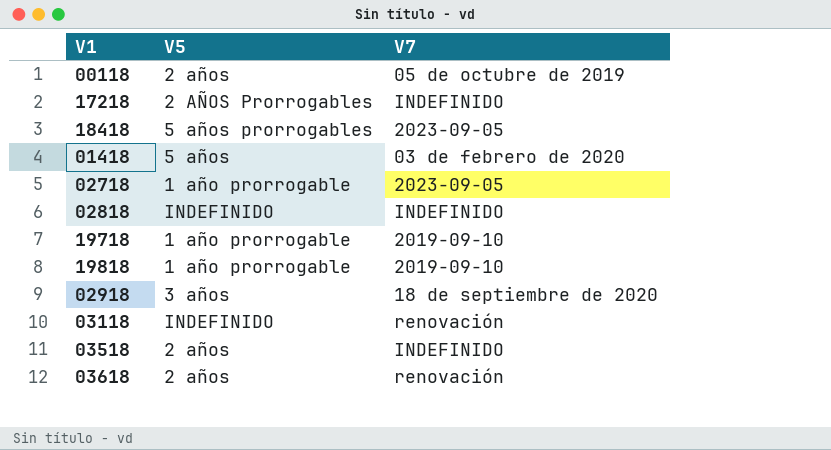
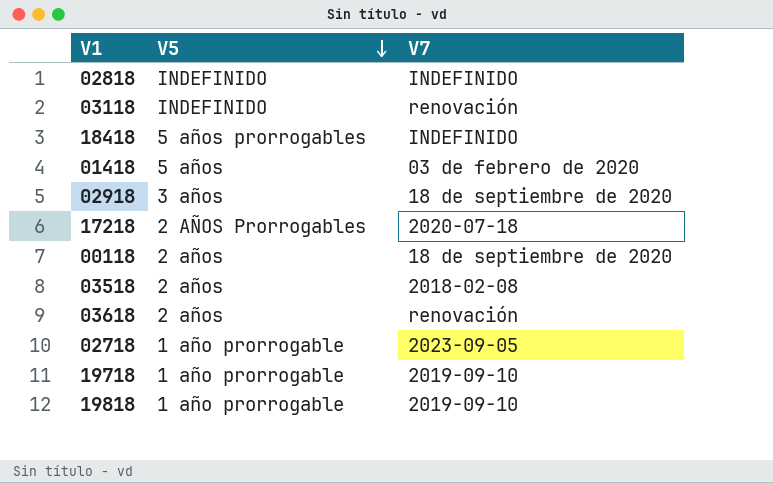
row order: none -> V5 descending
18418 | V7: 2023-09-05 -> INDEFINIDO
17218 | V7: INDEFINIDO -> 2020-07-18
00118 | V7: 05 de octubre de 2019 -> 18 de septiembre de 2020
03518 | V7: INDEFINIDO -> 2018-02-08

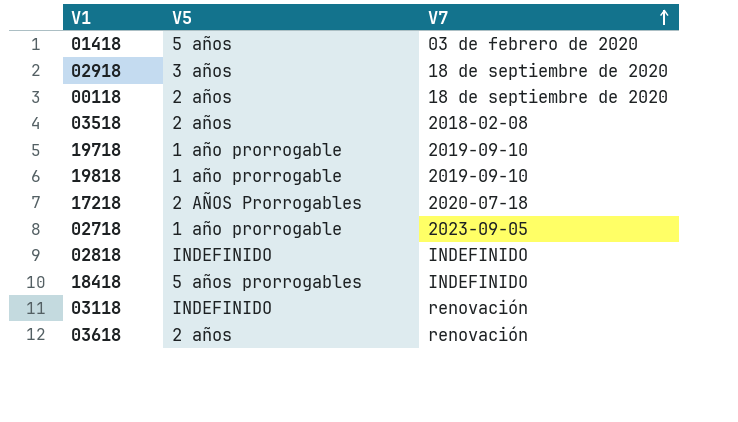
row order: V5 descending -> V7 ascending

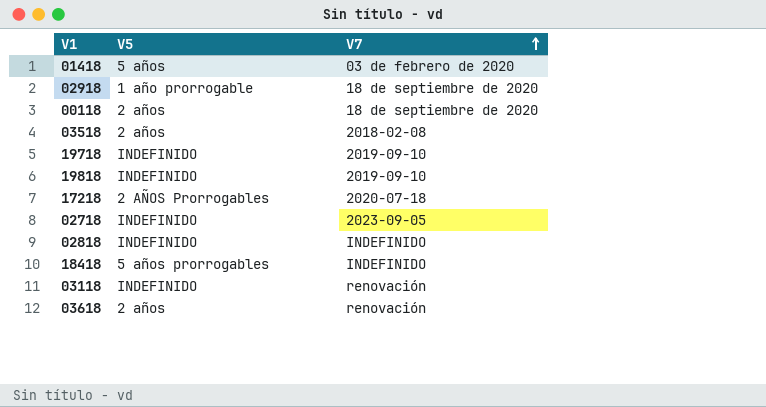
02918 | V5: 3 años -> 1 año prorrogable
19718 | V5: 1 año prorrogable -> INDEFINIDO
19818 | V5: 1 año prorrogable -> INDEFINIDO
02718 | V5: 1 año prorrogable -> INDEFINIDO

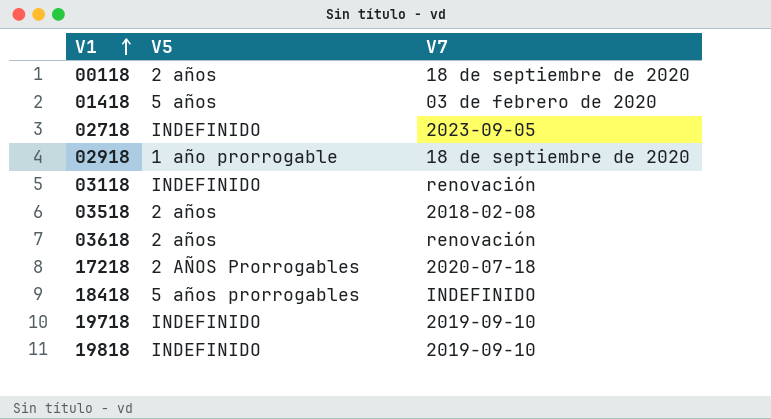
row order: V7 ascending -> V1 ascending
row 02818: INDEFINIDO | INDEFINIDO -> none

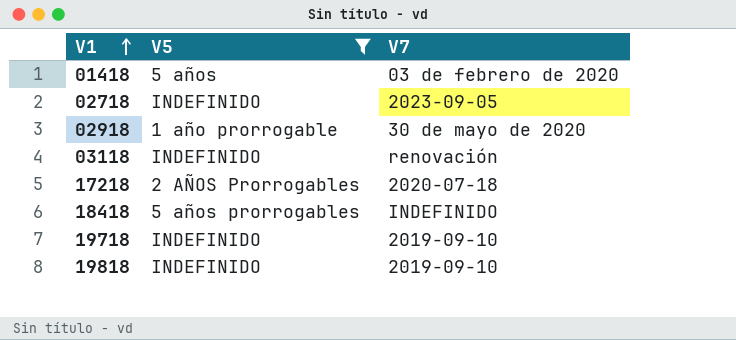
filter: none -> V5 != 2 años
02918 | V7: 18 de septiembre de 2020 -> 30 de mayo de 2020

